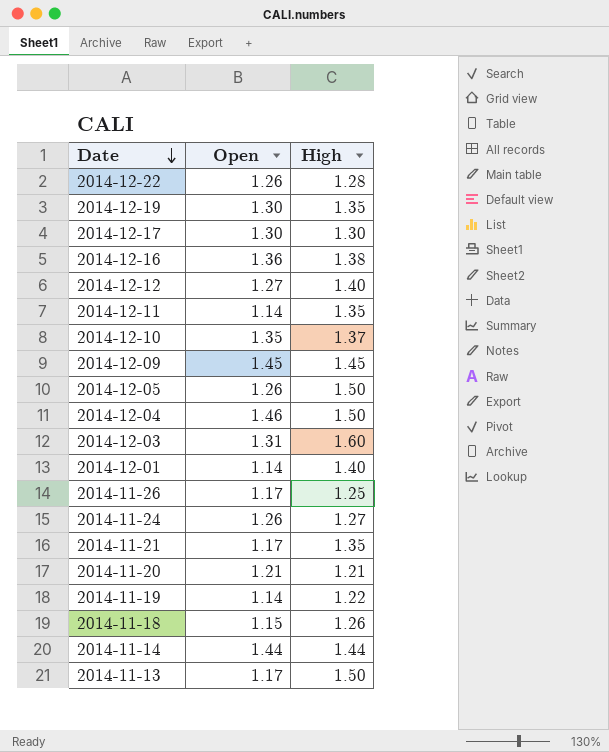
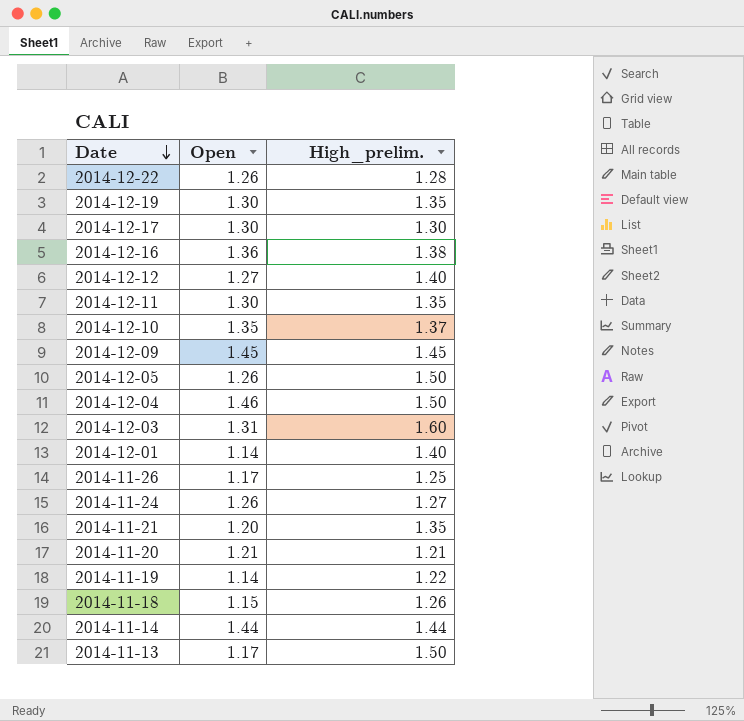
column name: High -> High_prelim.
2014-12-11 | Open: 1.14 -> 1.30
2014-11-21 | Open: 1.17 -> 1.20

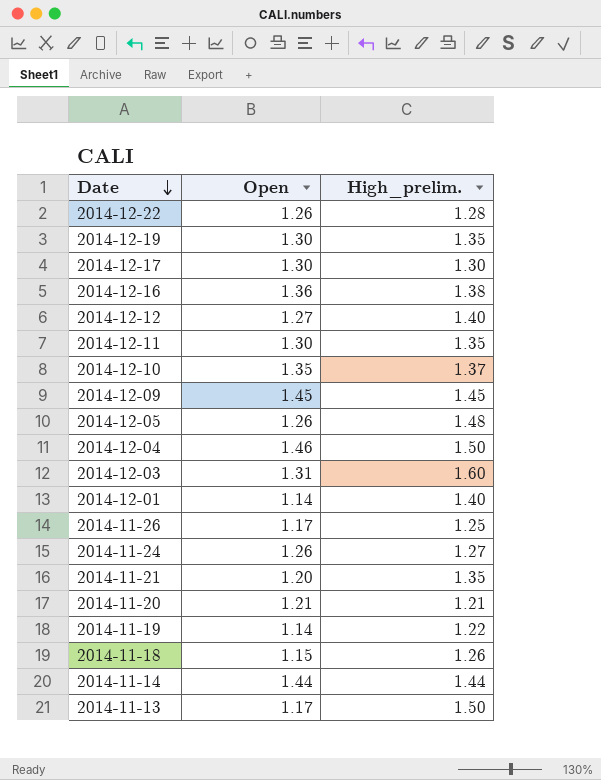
2014-12-05 | High_prelim.: 1.50 -> 1.48

